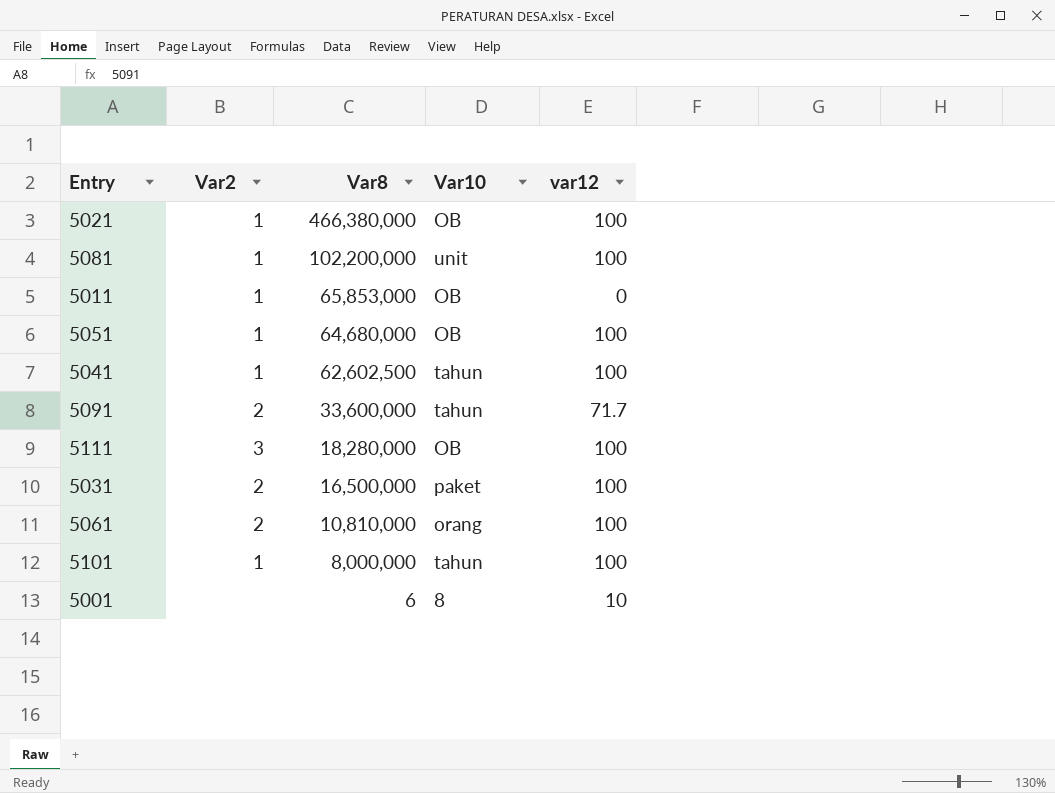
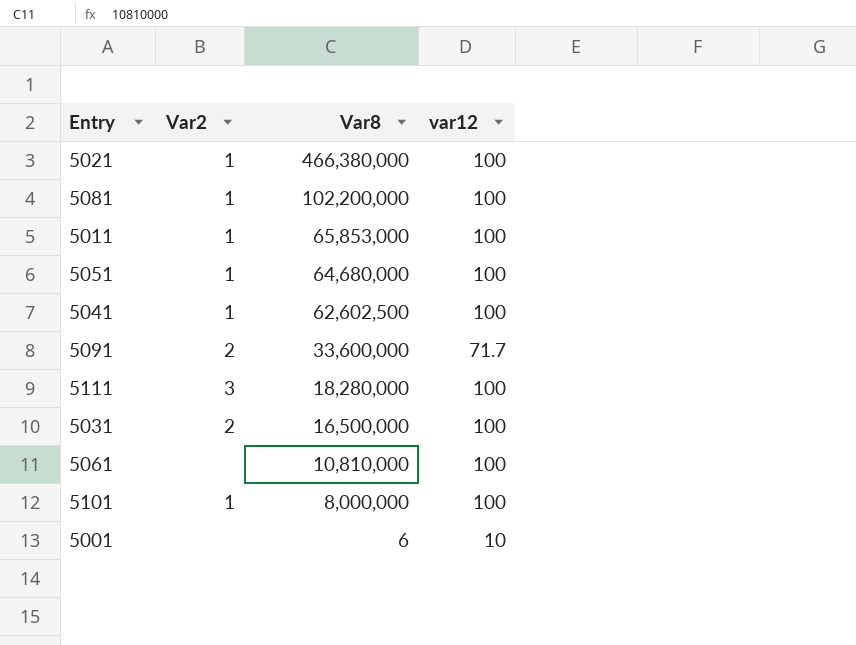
column Var10 | position: 4 -> none
5011 | var12: 0 -> 100
5061 | Var2: 2 -> none

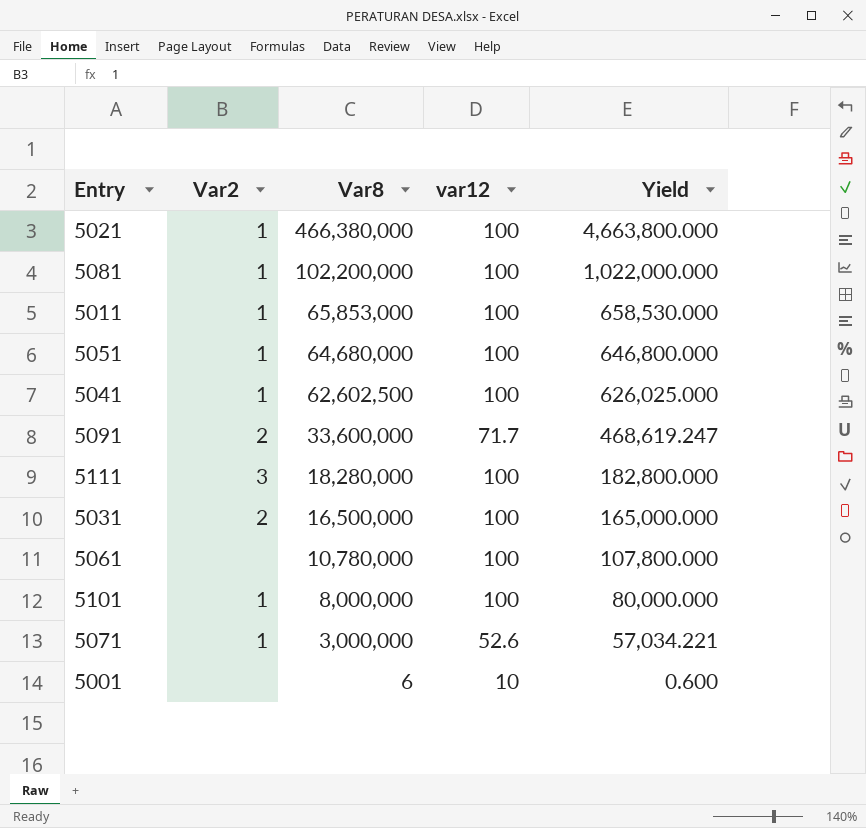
column Yield | formula: none -> [Var8] / [var12]
5061 | Var8: 10,810,000 -> 10,780,000
row 5071: none -> 1 | 3,000,000 | 52.6 | 57,034.221

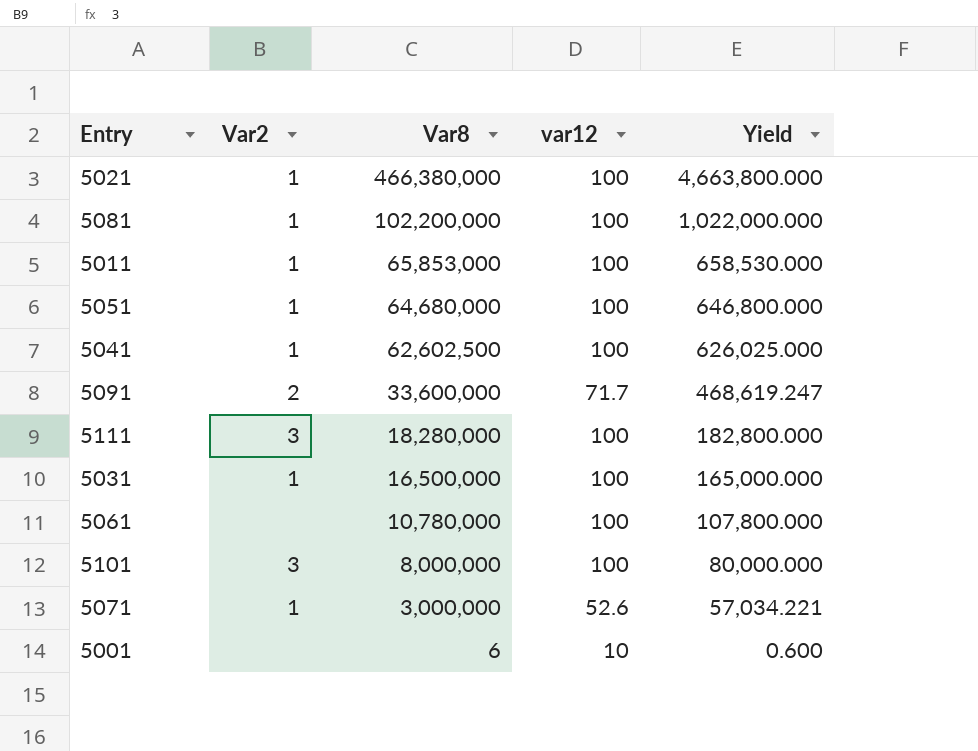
5031 | Var2: 2 -> 1
5101 | Var2: 1 -> 3

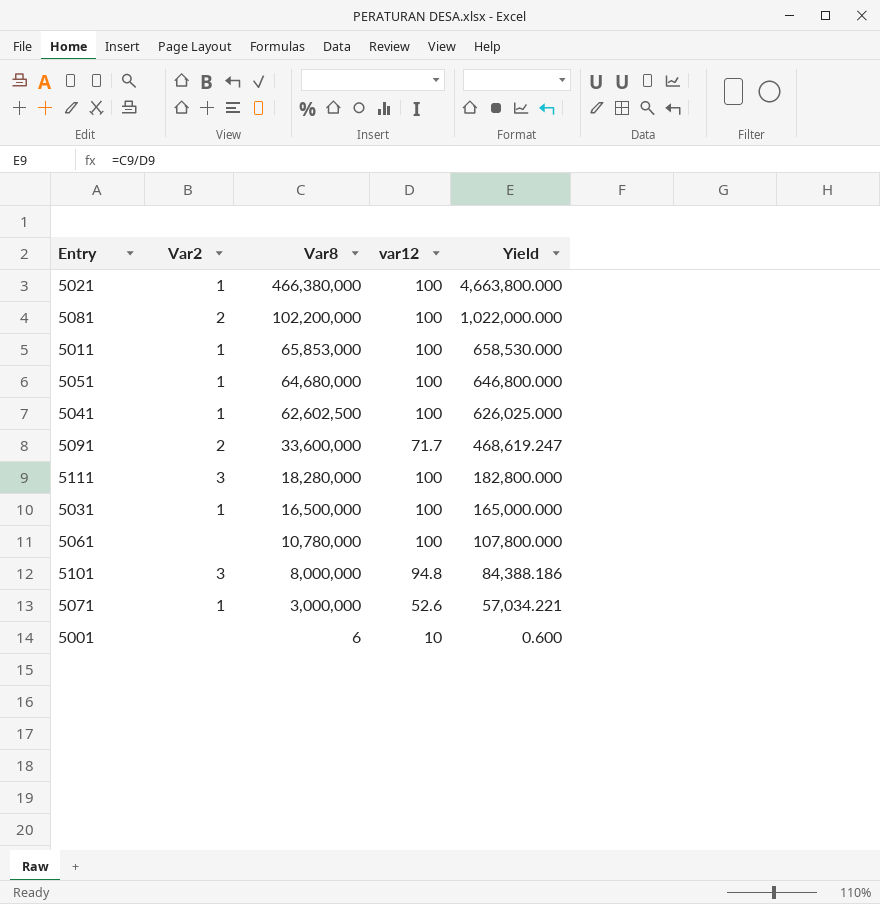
5081 | Var2: 1 -> 2
5101 | var12: 100 -> 94.8
5101 | Yield: 80,000.000 -> 84,388.186

